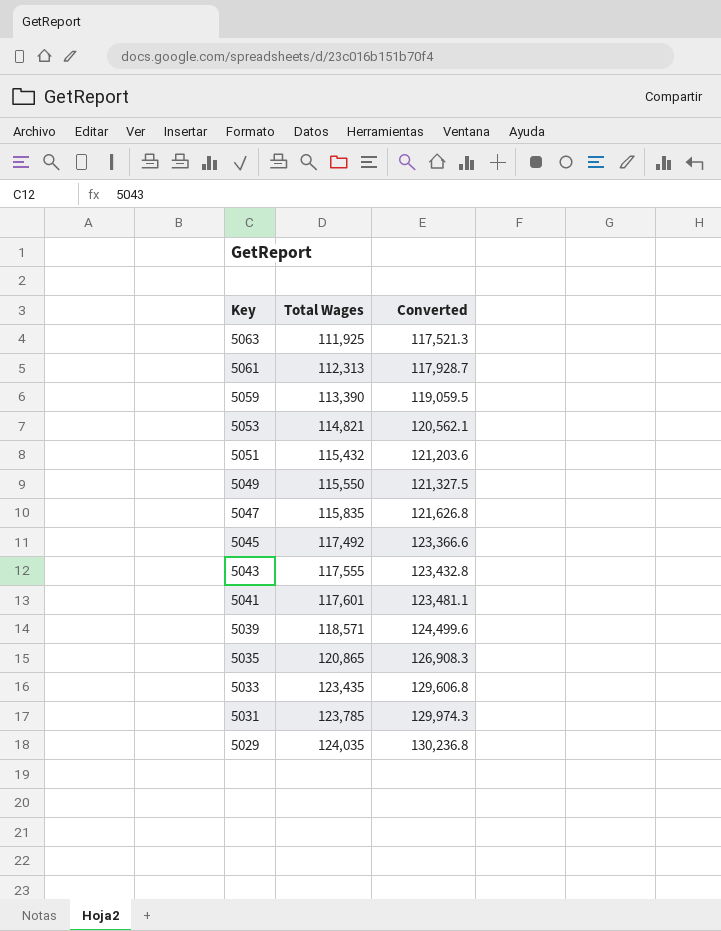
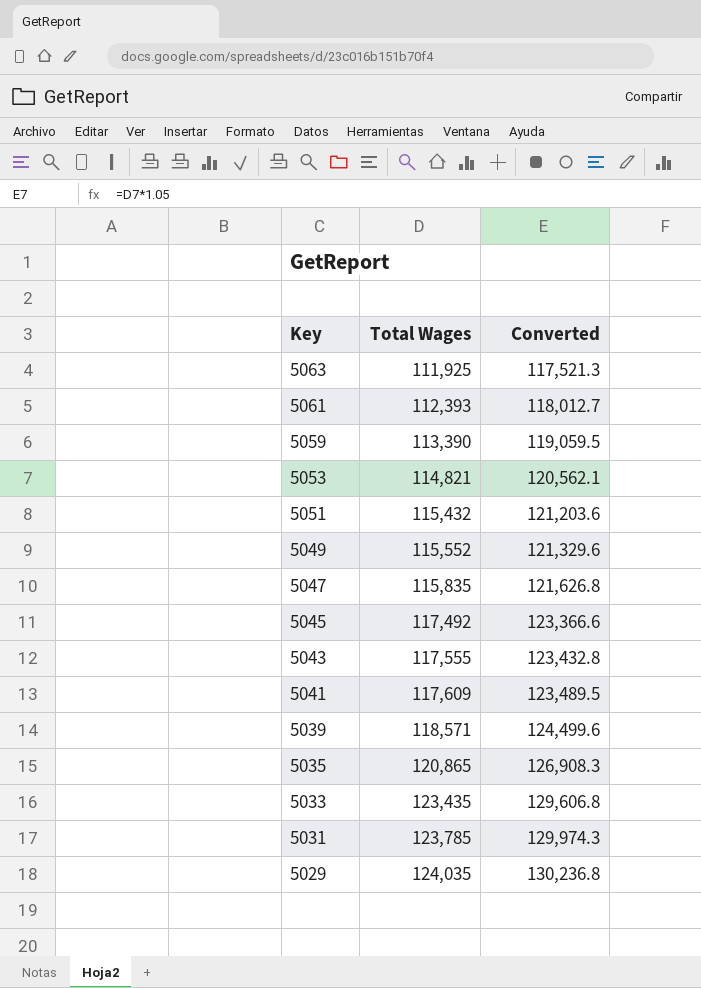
5061 | Total Wages: 112,313 -> 112,393
5061 | Converted: 117,928.7 -> 118,012.7
5049 | Total Wages: 115,550 -> 115,552
5049 | Converted: 121,327.5 -> 121,329.6
5041 | Total Wages: 117,601 -> 117,609
5041 | Converted: 123,481.1 -> 123,489.5

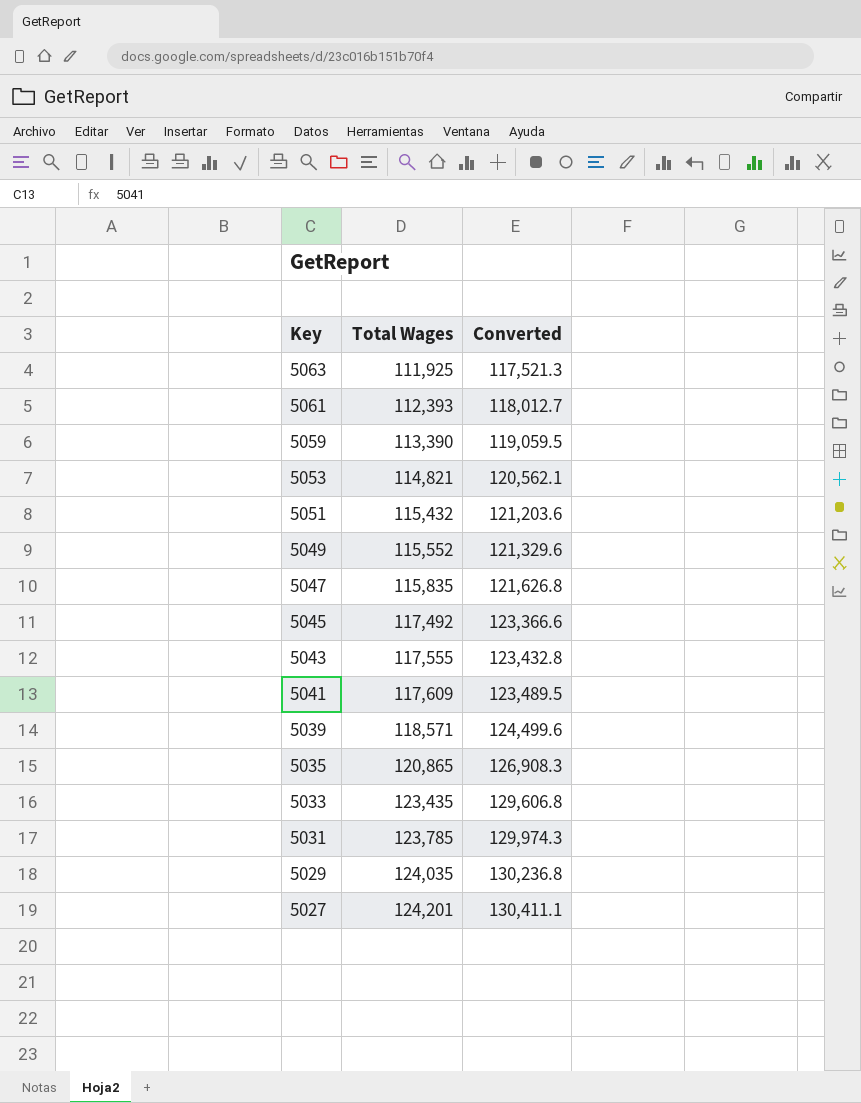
row 5027: none -> 124,201 | 130,411.1

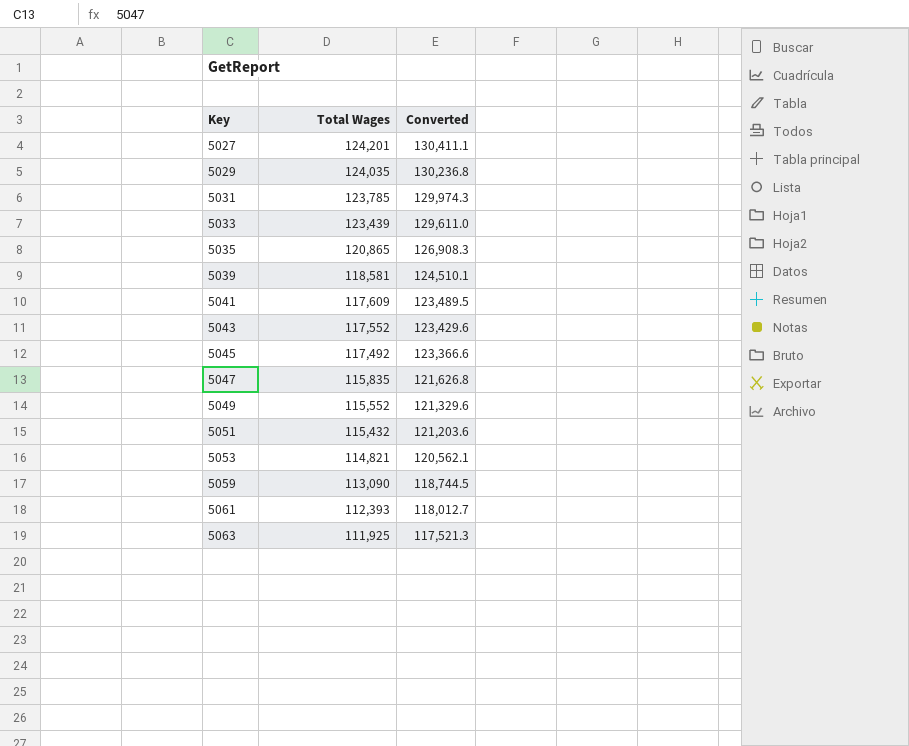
row order: Key descending -> Key ascending
5033 | Total Wages: 123,435 -> 123,439
5033 | Converted: 129,606.8 -> 129,611.0
5039 | Total Wages: 118,571 -> 118,581
5039 | Converted: 124,499.6 -> 124,510.1
5043 | Total Wages: 117,555 -> 117,552
5043 | Converted: 123,432.8 -> 123,429.6
5059 | Total Wages: 113,390 -> 113,090
5059 | Converted: 119,059.5 -> 118,744.5

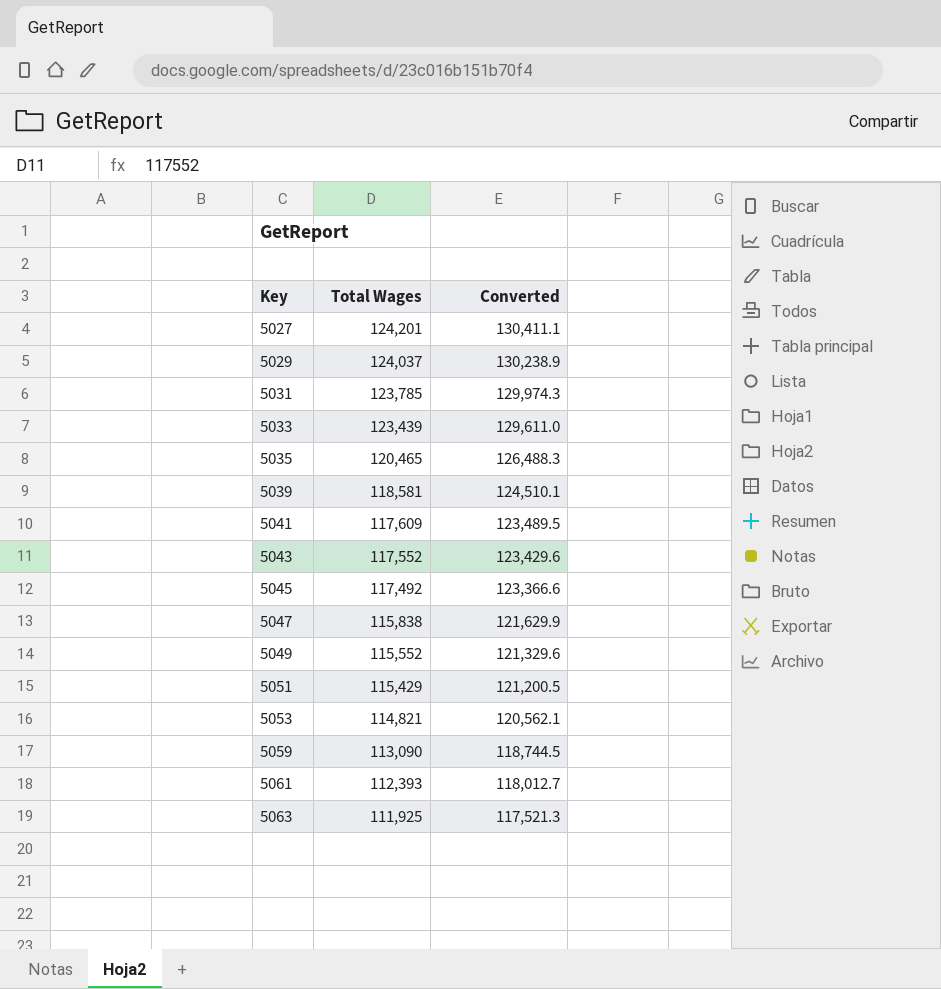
5029 | Total Wages: 124,035 -> 124,037
5029 | Converted: 130,236.8 -> 130,238.9
5035 | Total Wages: 120,865 -> 120,465
5035 | Converted: 126,908.3 -> 126,488.3
5047 | Total Wages: 115,835 -> 115,838
5047 | Converted: 121,626.8 -> 121,629.9
5051 | Total Wages: 115,432 -> 115,429
5051 | Converted: 121,203.6 -> 121,200.5

